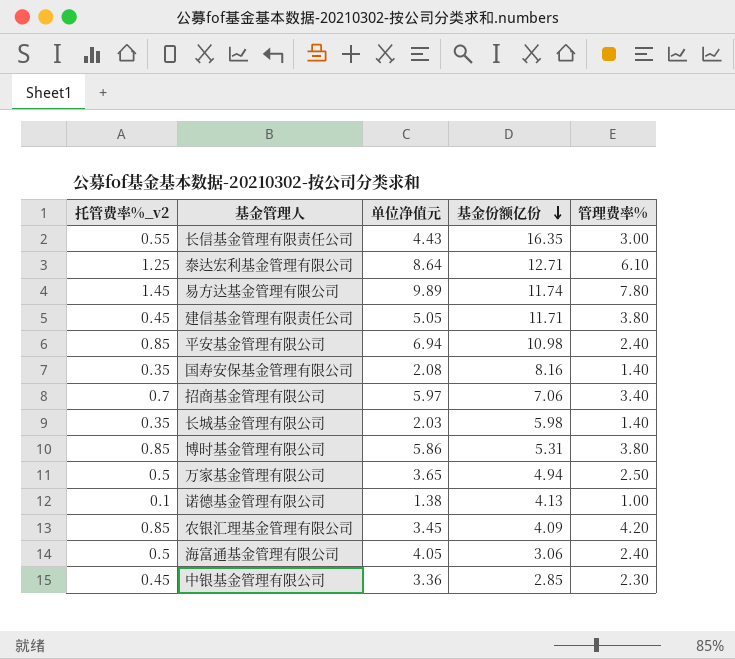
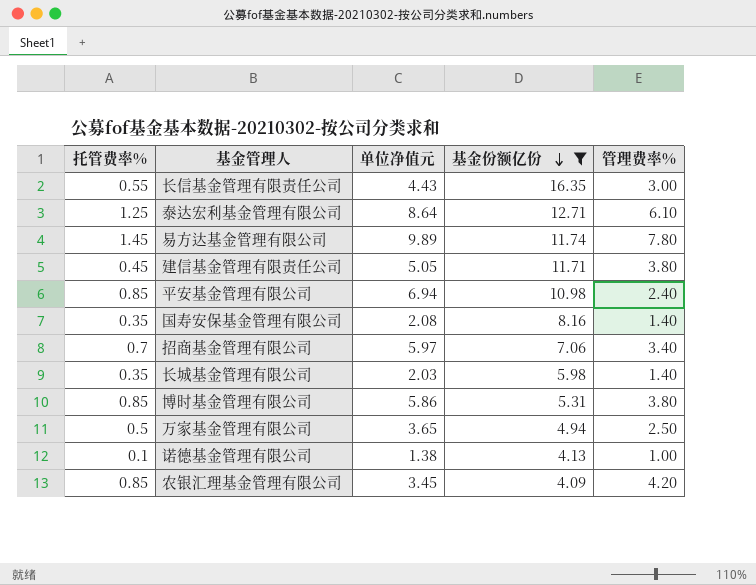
filter: none -> 基金份额亿份 >= 4.09
column name: 托管费率%_v2 -> 托管费率%

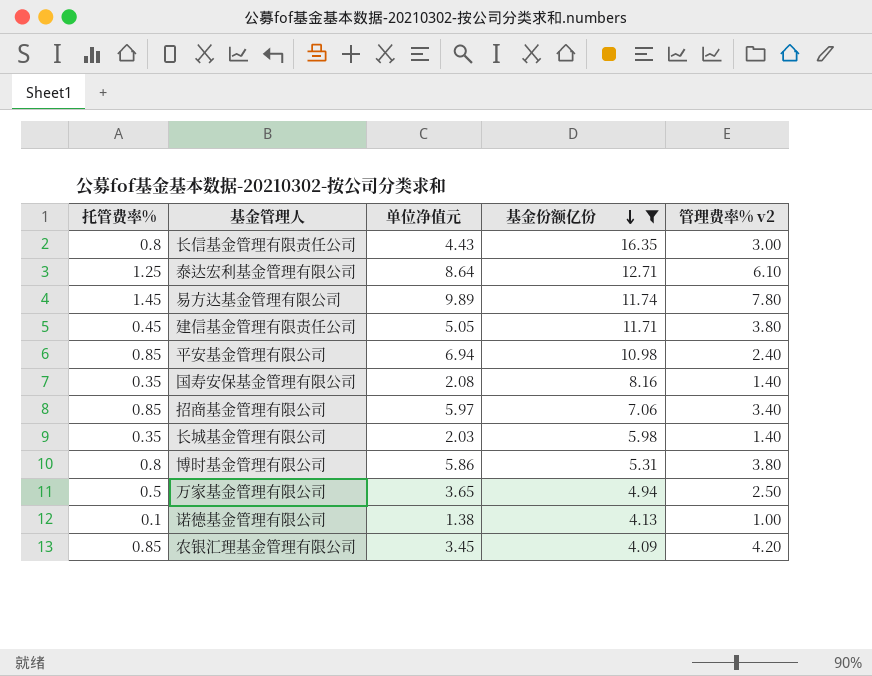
column name: 管理费率% -> 管理费率% v2
长信基金管理有限责任公司 | 托管费率%: 0.55 -> 0.8
招商基金管理有限公司 | 托管费率%: 0.7 -> 0.85
博时基金管理有限公司 | 托管费率%: 0.85 -> 0.8

